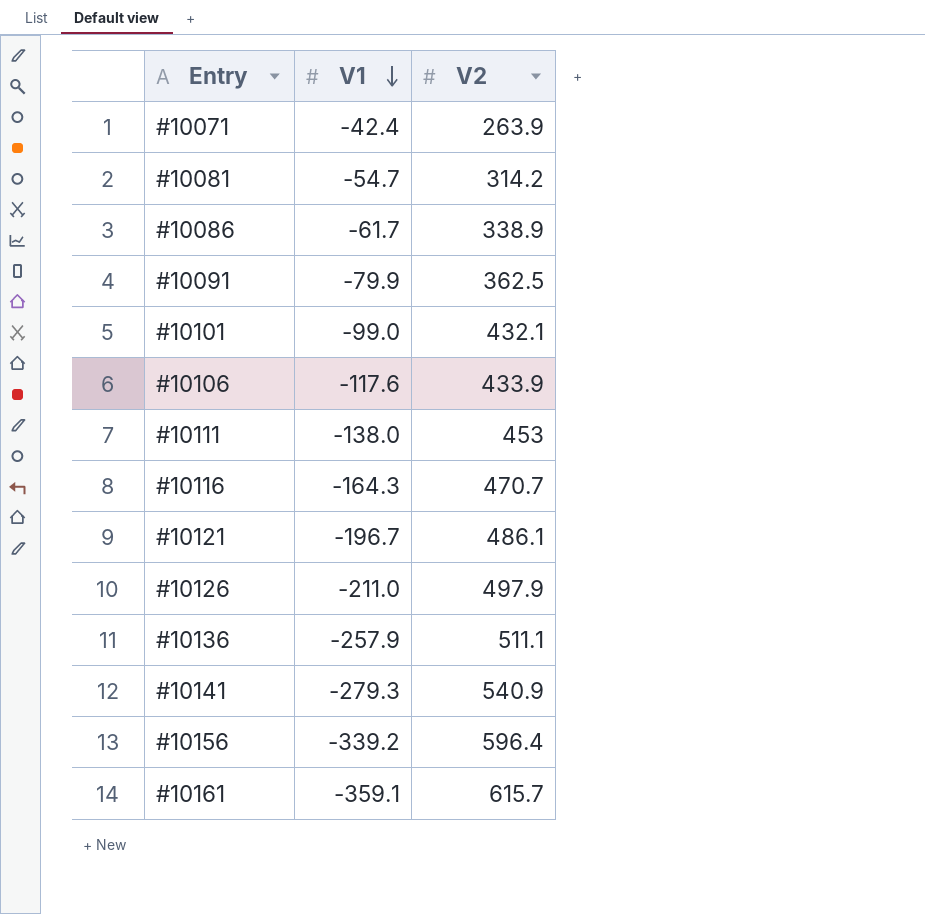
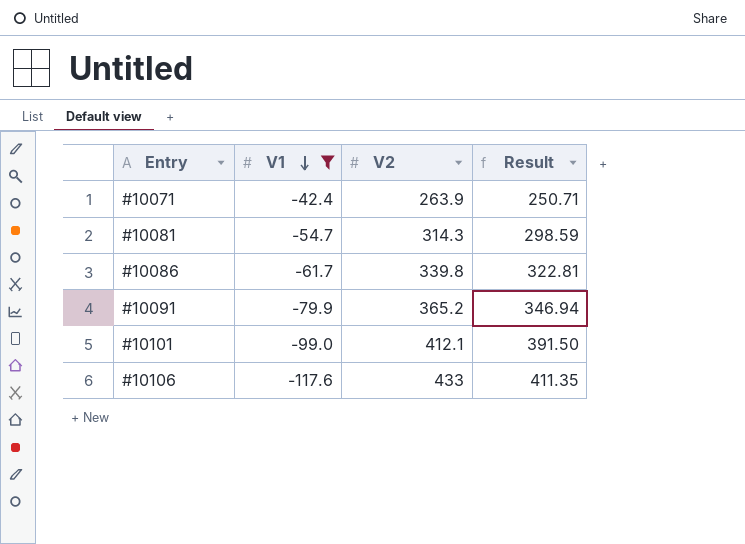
filter: none -> V1 >= -117.6
column Result | formula: none -> [V2] * 0.95
#10081 | V2: 314.2 -> 314.3
#10086 | V2: 338.9 -> 339.8
#10091 | V2: 362.5 -> 365.2
#10101 | V2: 432.1 -> 412.1
#10106 | V2: 433.9 -> 433

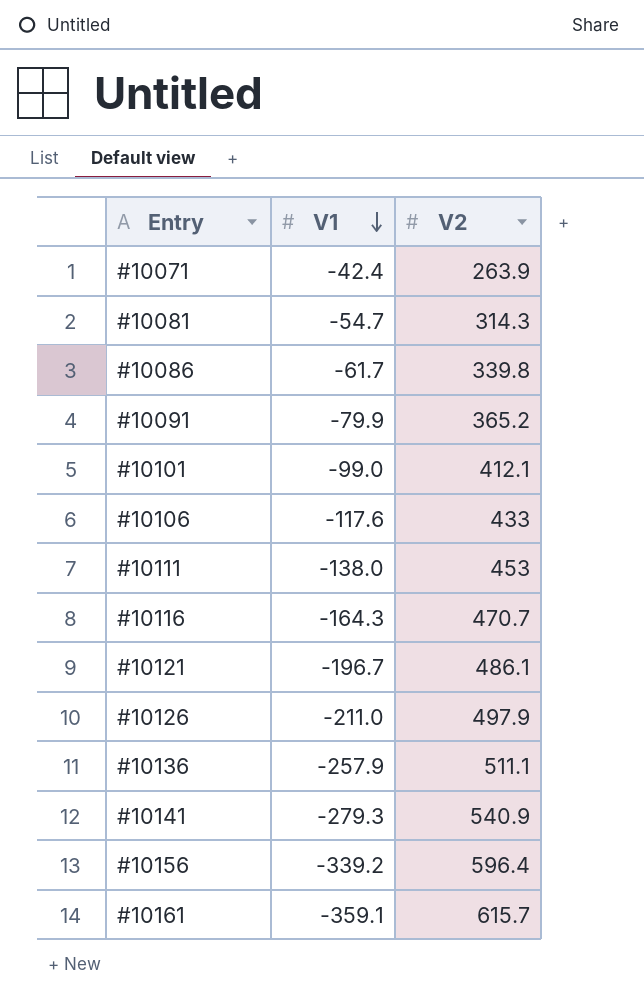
filter: V1 >= -117.6 -> none
column Result | formula: [V2] * 0.95 -> none

